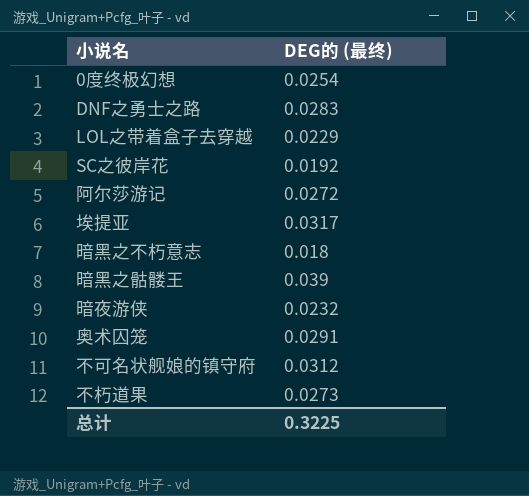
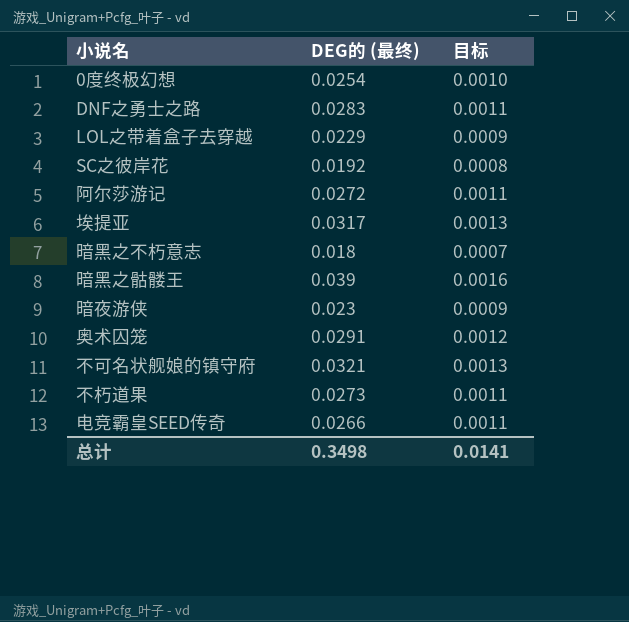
column 目标 | formula: none -> [DEG的 (最终)] * 0.04
暗夜游侠 | DEG的 (最终): 0.0232 -> 0.023
不可名状舰娘的镇守府 | DEG的 (最终): 0.0312 -> 0.0321
row 电竞霸皇SEED传奇: none -> 0.0266 | 0.0011
总计 | DEG的 (最终): 0.3225 -> 0.3498

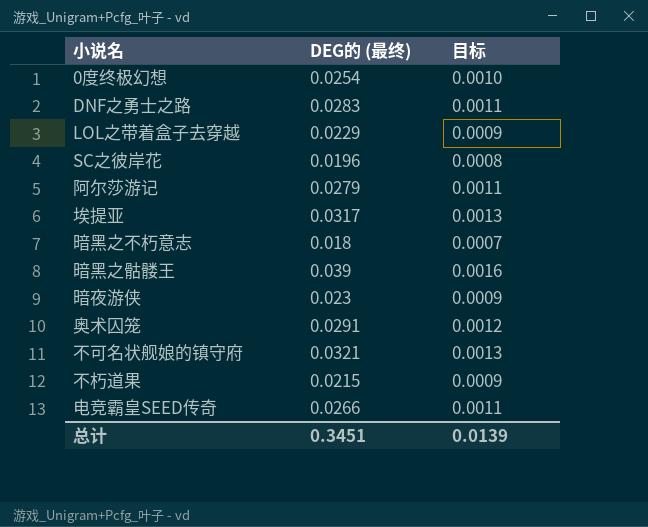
SC之彼岸花 | DEG的 (最终): 0.0192 -> 0.0196
阿尔莎游记 | DEG的 (最终): 0.0272 -> 0.0279
不朽道果 | DEG的 (最终): 0.0273 -> 0.0215
不朽道果 | 目标: 0.0011 -> 0.0009
总计 | DEG的 (最终): 0.3498 -> 0.3451
总计 | 目标: 0.0141 -> 0.0139

